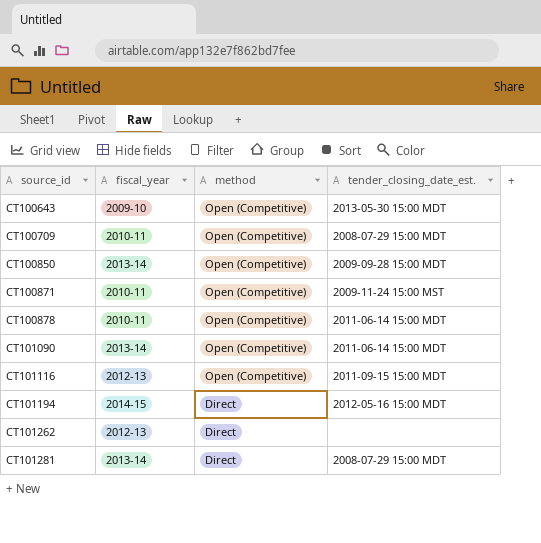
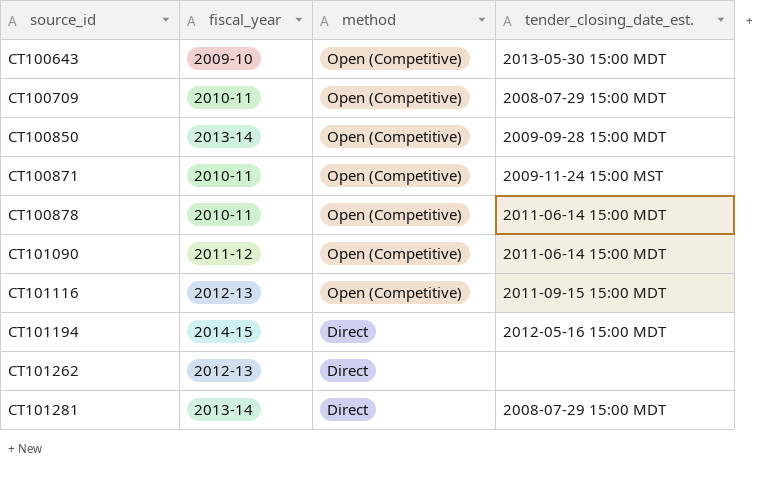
CT101090 | fiscal_year: 2013-14 -> 2011-12

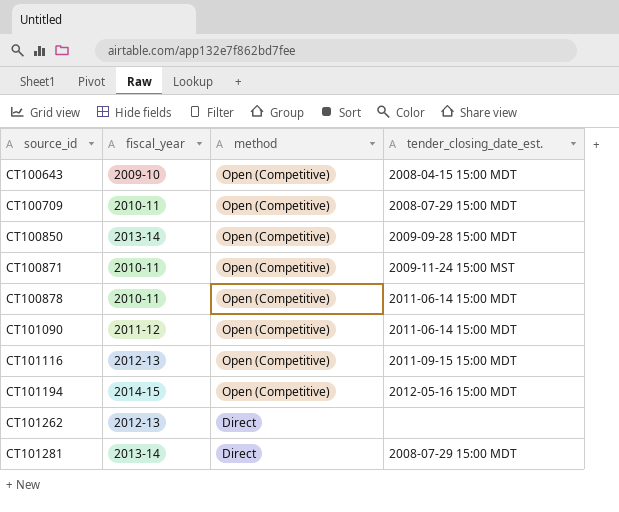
CT100643 | tender_closing_date_est.: 2013-05-30 15:00 MDT -> 2008-04-15 15:00 MDT
CT101194 | method: Direct -> Open (Competitive)

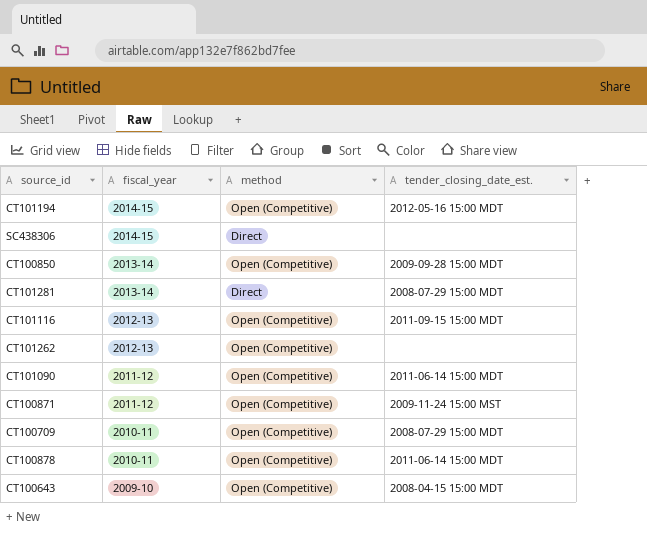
row order: source_id ascending -> fiscal_year descending
row SC438306: none -> 2014-15 | Direct | none
CT101262 | method: Direct -> Open (Competitive)
CT100871 | fiscal_year: 2010-11 -> 2011-12

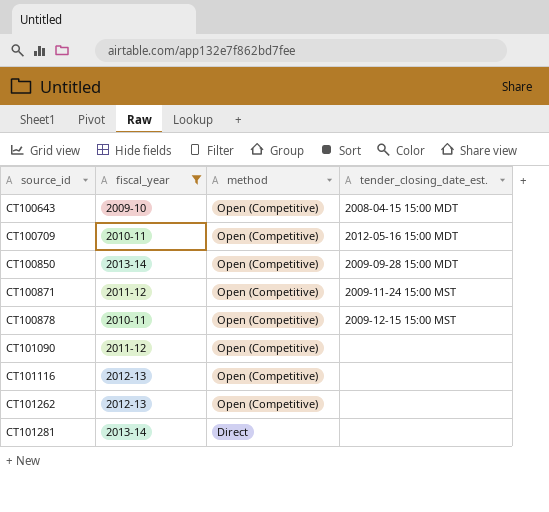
filter: none -> fiscal_year != 2014-15
row order: fiscal_year descending -> source_id ascending
CT100709 | tender_closing_date_est.: 2008-07-29 15:00 MDT -> 2012-05-16 15:00 MDT
CT100878 | tender_closing_date_est.: 2011-06-14 15:00 MDT -> 2009-12-15 15:00 MST
CT101090 | tender_closing_date_est.: 2011-06-14 15:00 MDT -> none
CT101116 | tender_closing_date_est.: 2011-09-15 15:00 MDT -> none
CT101281 | tender_closing_date_est.: 2008-07-29 15:00 MDT -> none

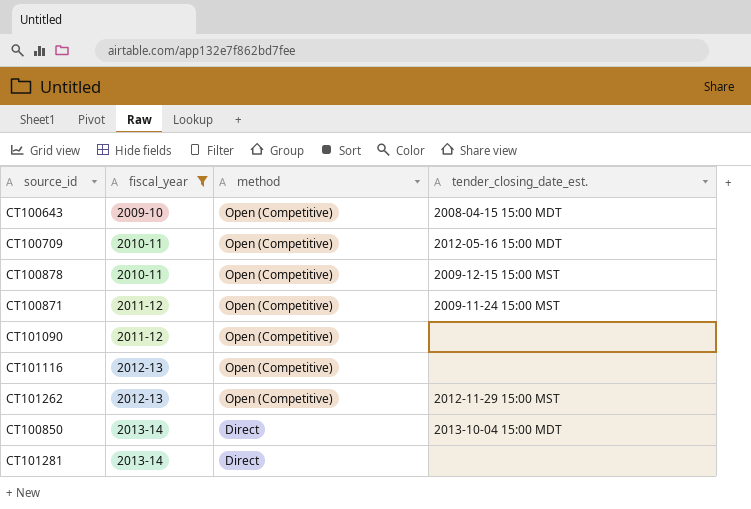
row order: source_id ascending -> fiscal_year ascending
CT101262 | tender_closing_date_est.: none -> 2012-11-29 15:00 MST
CT100850 | method: Open (Competitive) -> Direct
CT100850 | tender_closing_date_est.: 2009-09-28 15:00 MDT -> 2013-10-04 15:00 MDT

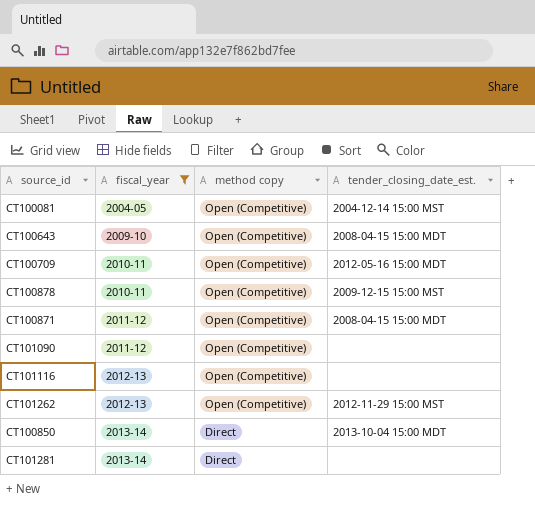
column name: method -> method copy
row CT100081: none -> 2004-05 | Open (Competitive) | 2004-12-14 15:00 MST
CT100871 | tender_closing_date_est.: 2009-11-24 15:00 MST -> 2008-04-15 15:00 MDT

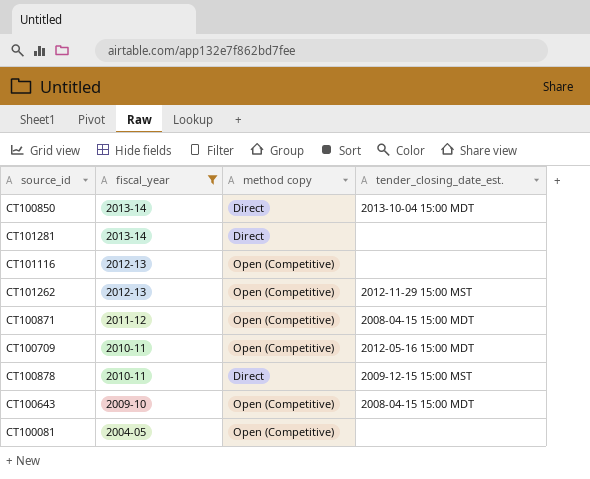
row order: fiscal_year ascending -> fiscal_year descending
row CT101090: 2011-12 | Open (Competitive) | none -> none
CT100878 | method copy: Open (Competitive) -> Direct
CT100081 | tender_closing_date_est.: 2004-12-14 15:00 MST -> none

